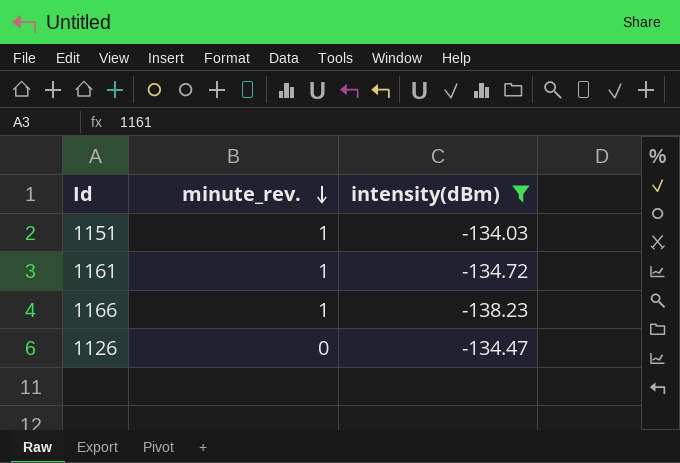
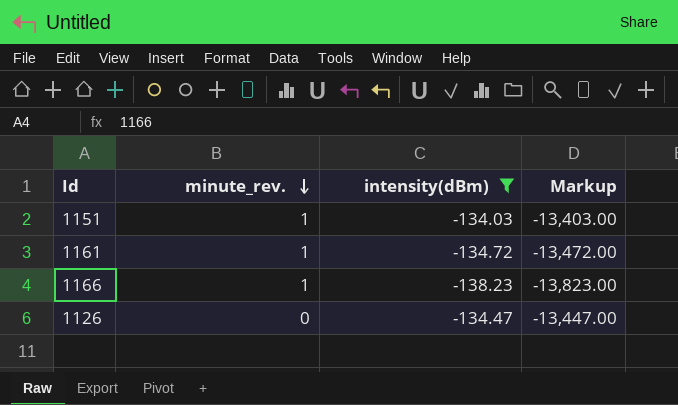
column Markup | formula: none -> [intensity(dBm)] * 100

